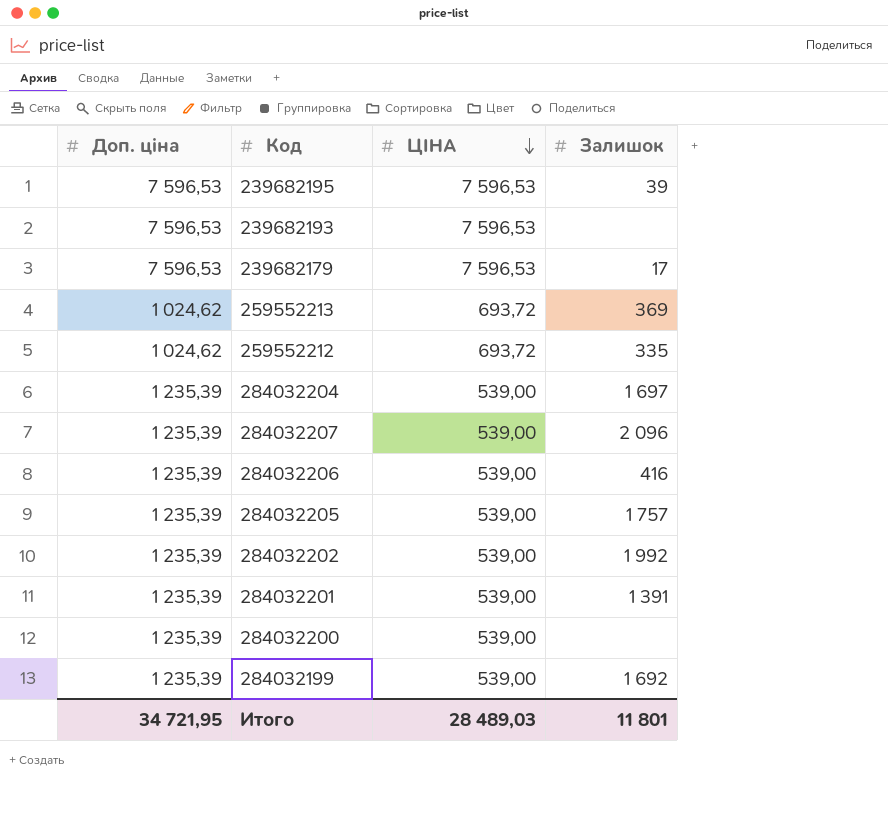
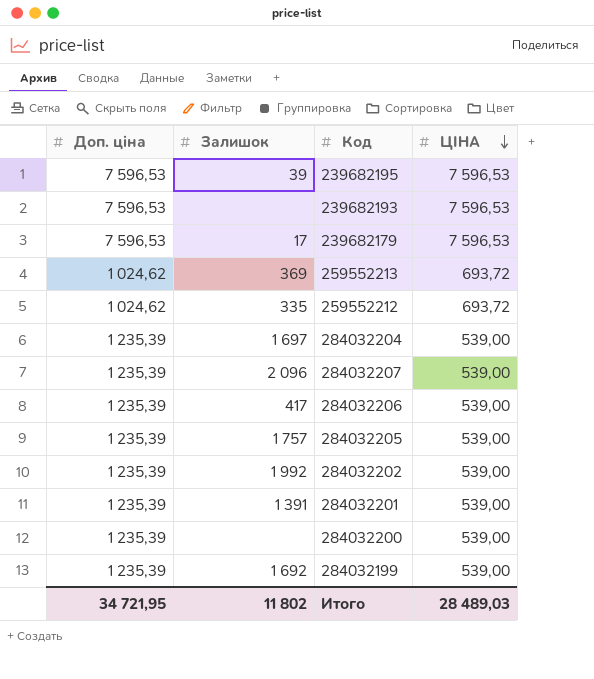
column Залишок | position: 4 -> 2
284032206 | Залишок: 416 -> 417
Итого | Залишок: 11 801 -> 11 802

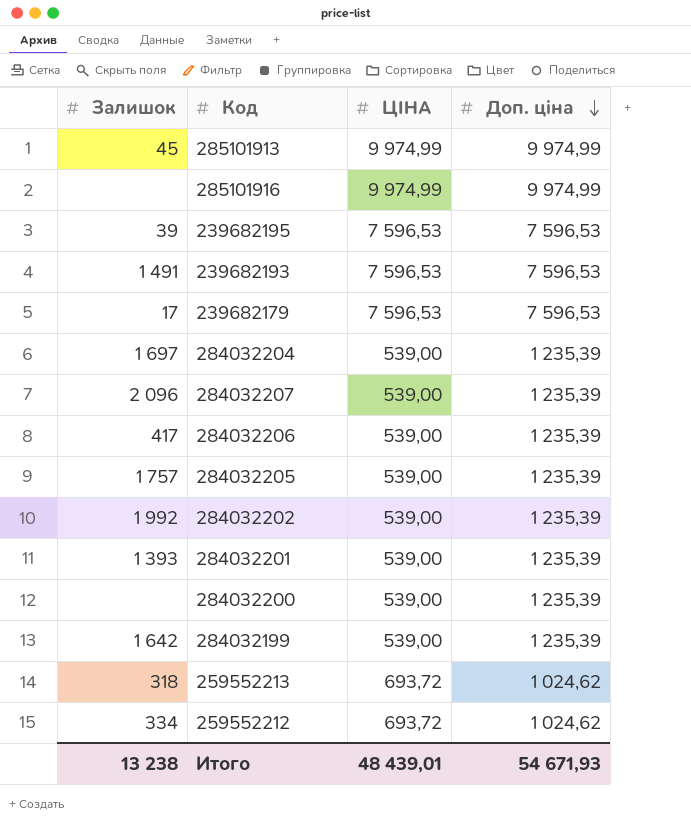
row order: ЦІНА descending -> Доп. ціна descending
column Доп. ціна | position: 1 -> 4
row 285101913: none -> 45 | 9 974,99 | 9 974,99
row 285101916: none -> none | 9 974,99 | 9 974,99
239682193 | Залишок: none -> 1 491
284032201 | Залишок: 1 391 -> 1 393
284032199 | Залишок: 1 692 -> 1 642
259552213 | Залишок: 369 -> 318
259552212 | Залишок: 335 -> 334
Итого | Залишок: 11 802 -> 13 238
Итого | ЦІНА: 28 489,03 -> 48 439,01
Итого | Доп. ціна: 34 721,95 -> 54 671,93

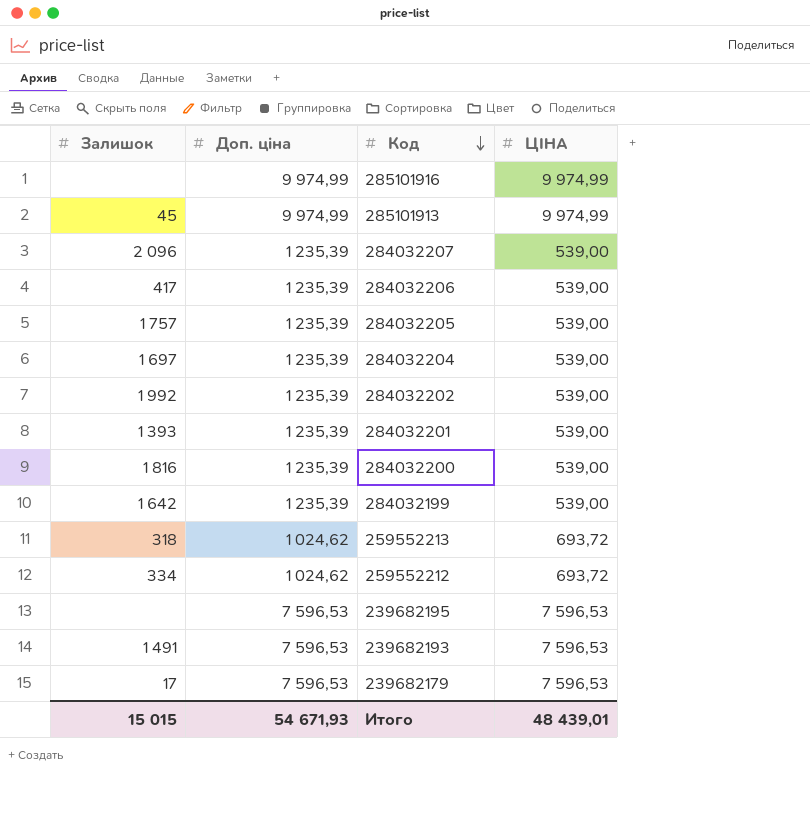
row order: Доп. ціна descending -> Код descending
column Доп. ціна | position: 4 -> 2
284032200 | Залишок: none -> 1 816
239682195 | Залишок: 39 -> none
Итого | Залишок: 13 238 -> 15 015

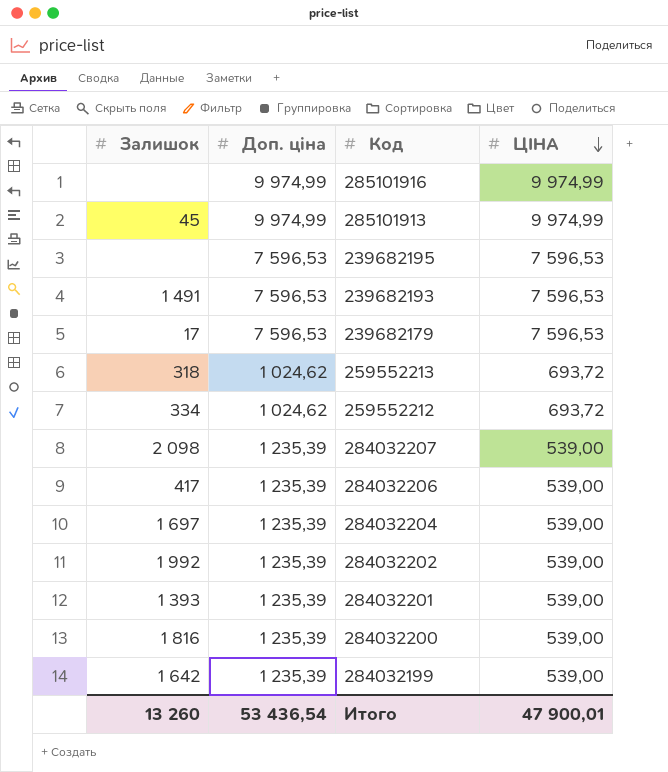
row order: Код descending -> ЦІНА descending
row 284032205: 1 757 | 1 235,39 | 539,00 -> none
284032207 | Залишок: 2 096 -> 2 098
Итого | Залишок: 15 015 -> 13 260
Итого | Доп. ціна: 54 671,93 -> 53 436,54
Итого | ЦІНА: 48 439,01 -> 47 900,01

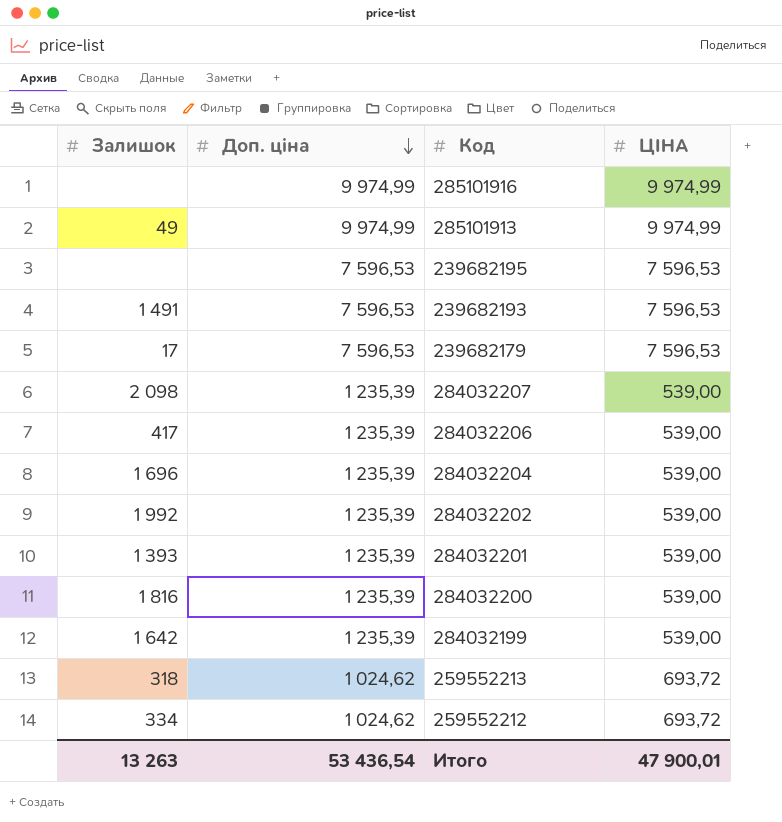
row order: ЦІНА descending -> Доп. ціна descending
285101913 | Залишок: 45 -> 49
284032204 | Залишок: 1 697 -> 1 696
Итого | Залишок: 13 260 -> 13 263

